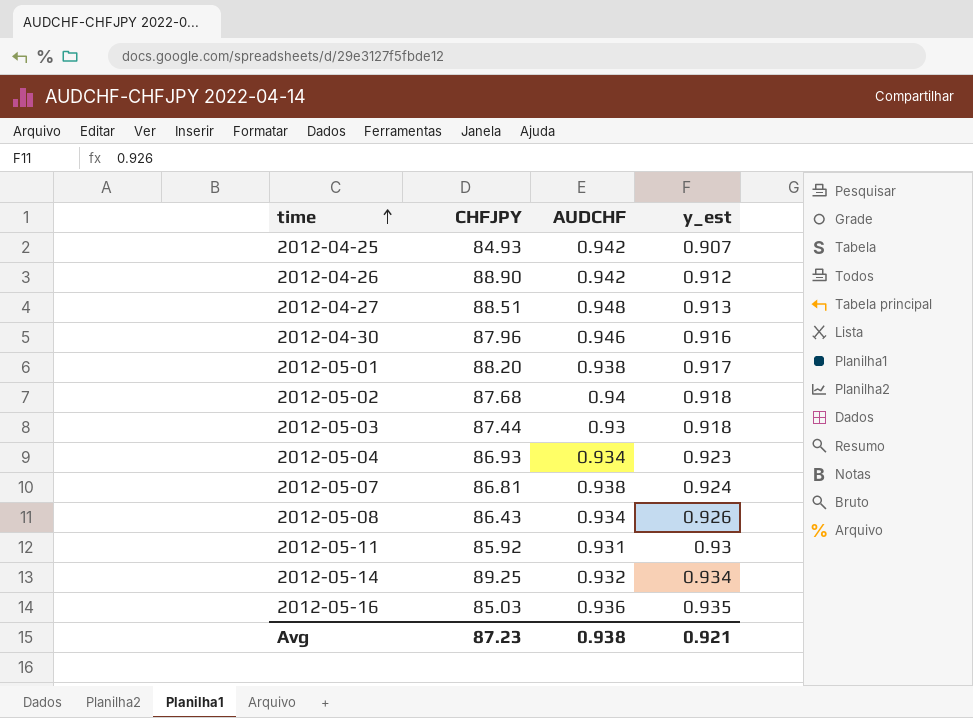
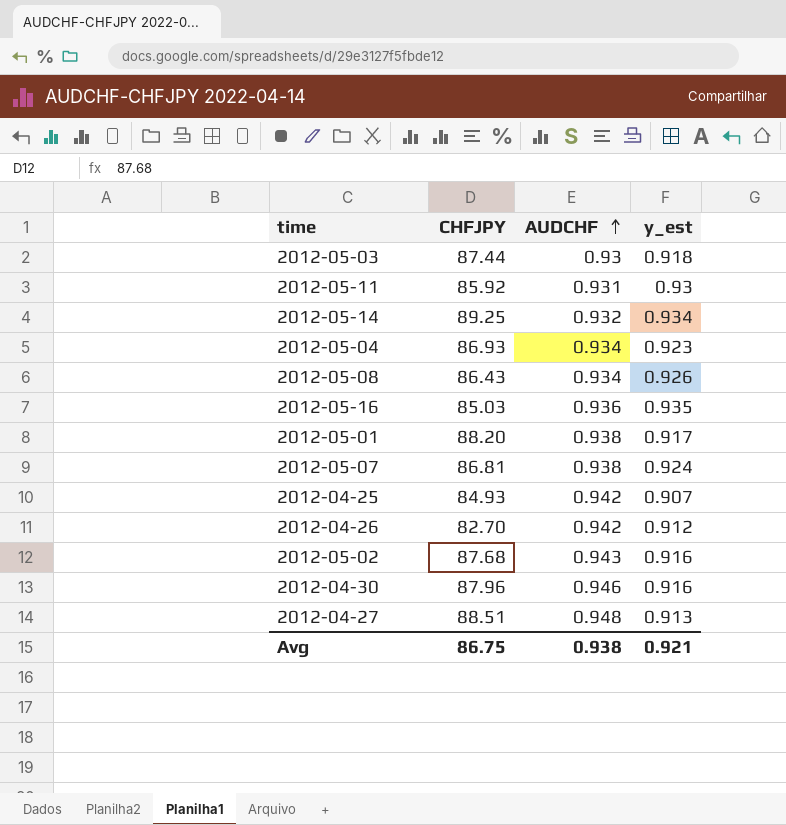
row order: time ascending -> AUDCHF ascending
2012-04-26 | CHFJPY: 88.90 -> 82.70
2012-05-02 | AUDCHF: 0.94 -> 0.943
2012-05-02 | y_est: 0.918 -> 0.916
Avg | CHFJPY: 87.23 -> 86.75

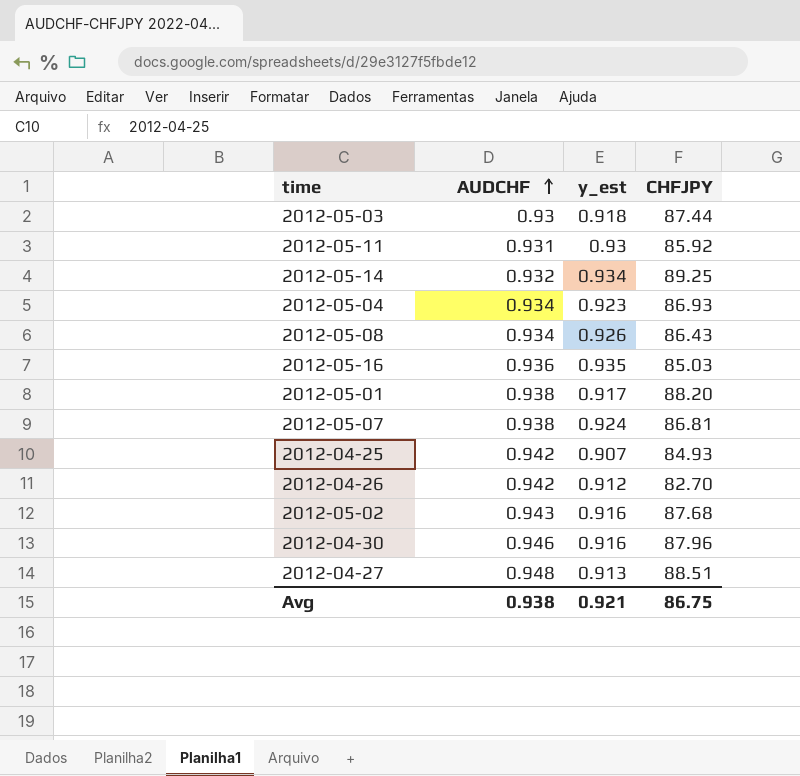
column CHFJPY | position: 2 -> 4

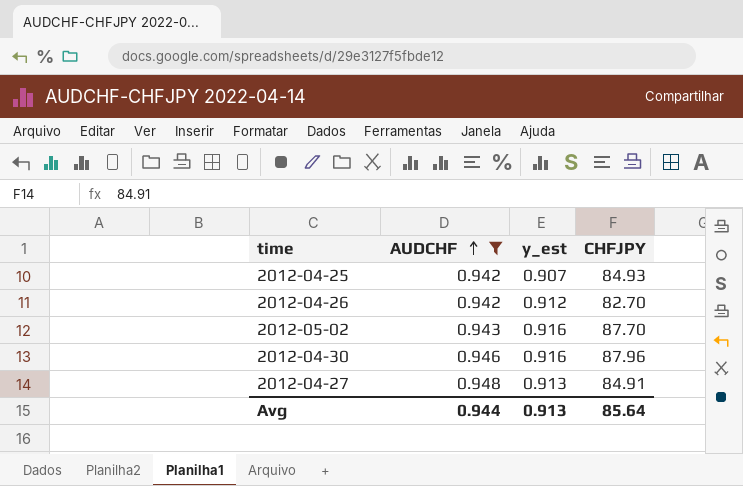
filter: none -> AUDCHF >= 0.942
2012-05-02 | CHFJPY: 87.68 -> 87.70
2012-04-27 | CHFJPY: 88.51 -> 84.91
Avg | AUDCHF: 0.938 -> 0.944
Avg | y_est: 0.921 -> 0.913
Avg | CHFJPY: 86.75 -> 85.64

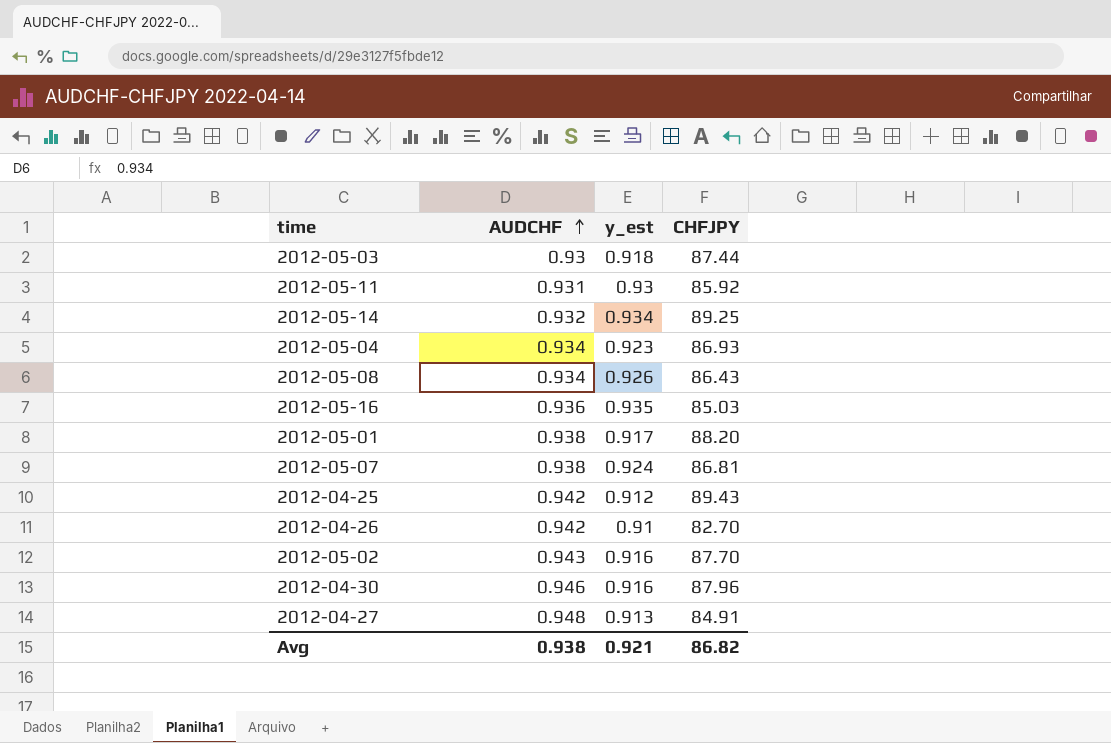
filter: AUDCHF >= 0.942 -> none
2012-04-25 | y_est: 0.907 -> 0.912
2012-04-25 | CHFJPY: 84.93 -> 89.43
2012-04-26 | y_est: 0.912 -> 0.91
Avg | AUDCHF: 0.944 -> 0.938
Avg | y_est: 0.913 -> 0.921
Avg | CHFJPY: 85.64 -> 86.82

